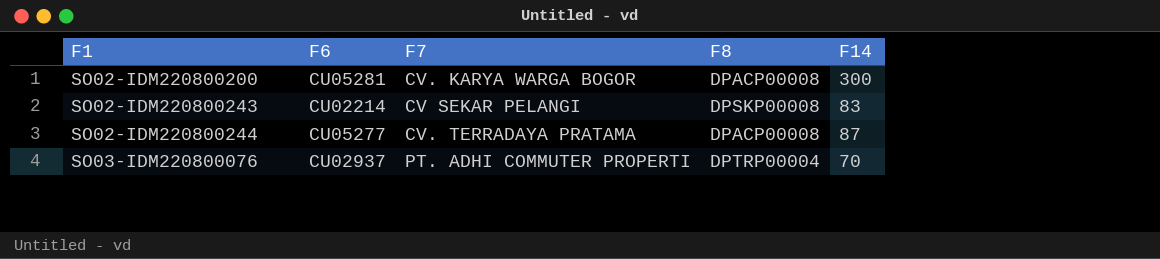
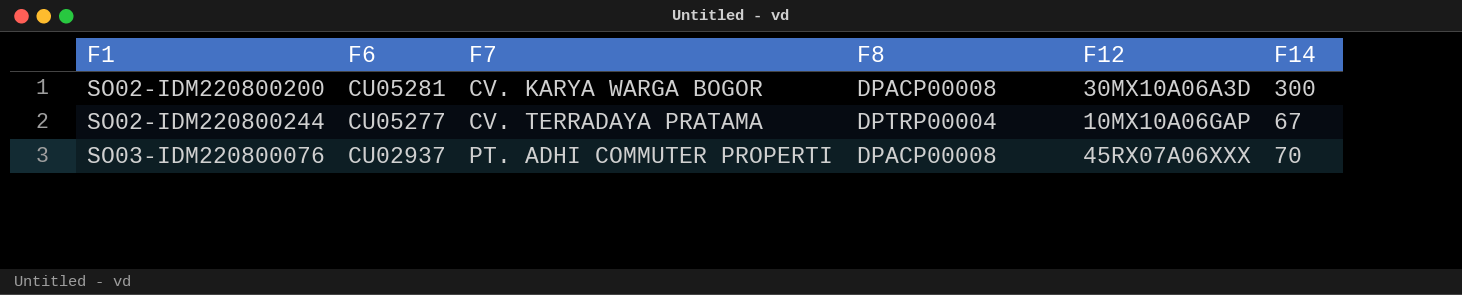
column F12 | position: none -> 5
row SO02-IDM220800243: CU02214 | CV SEKAR PELANGI | DPSKP00008 | 83 -> none
SO02-IDM220800244 | F8: DPACP00008 -> DPTRP00004
SO02-IDM220800244 | F14: 87 -> 67
SO03-IDM220800076 | F8: DPTRP00004 -> DPACP00008

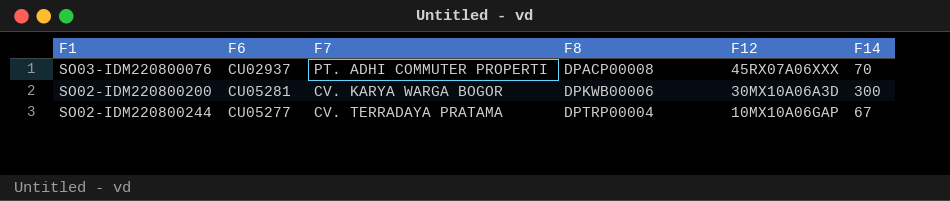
row order: F1 ascending -> F8 ascending
SO02-IDM220800200 | F8: DPACP00008 -> DPKWB00006

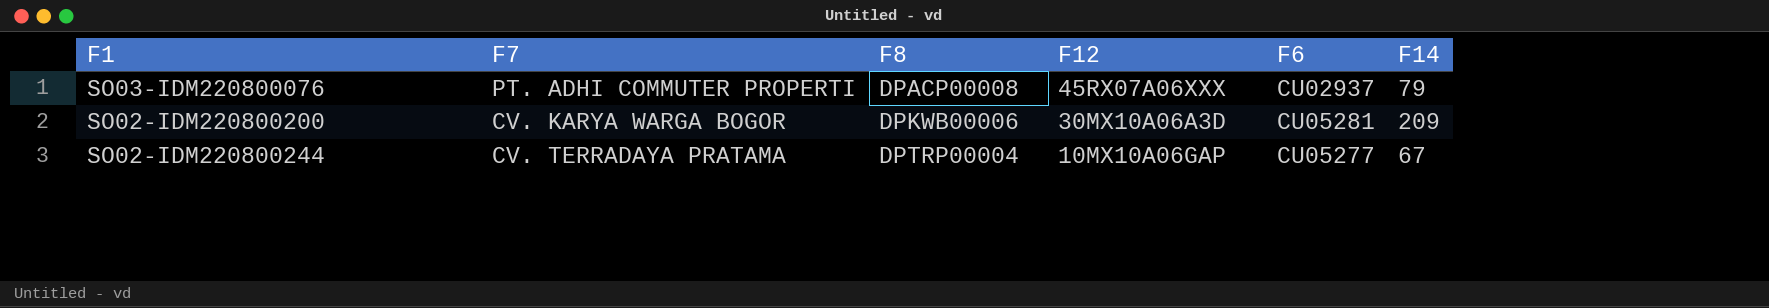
column F6 | position: 2 -> 5
SO03-IDM220800076 | F14: 70 -> 79
SO02-IDM220800200 | F14: 300 -> 209

